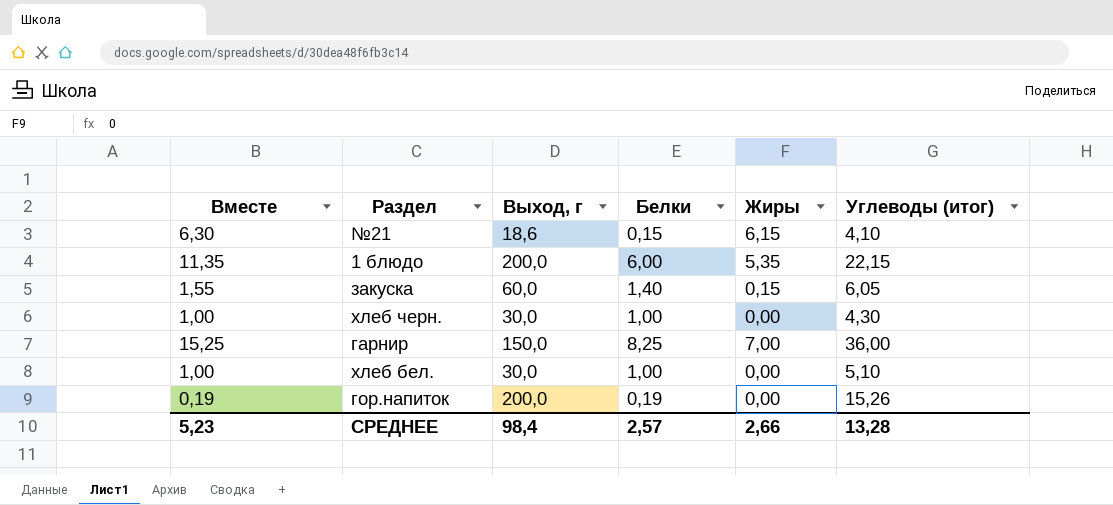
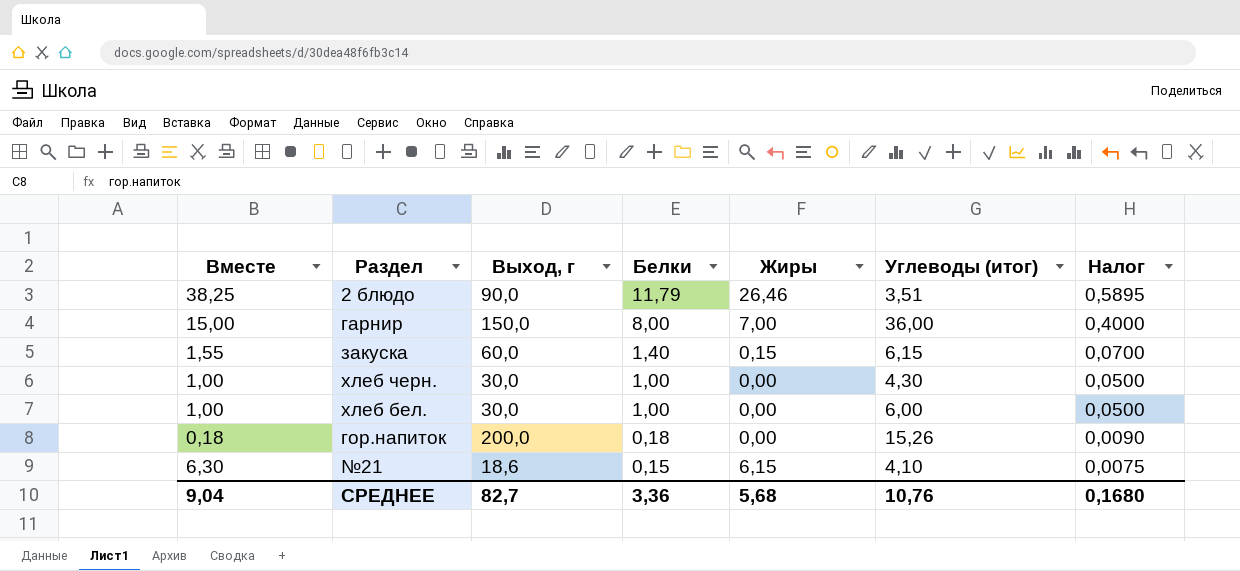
row order: none -> Белки descending
column Налог | formula: none -> [Белки] * 0,05
row 1 блюдо: 11,35 | 200,0 | 6,00 | 5,35 | 22,15 -> none
row 2 блюдо: none -> 38,25 | 90,0 | 11,79 | 26,46 | 3,51 | 0,5895
гарнир | Вместе: 15,25 -> 15,00
гарнир | Белки: 8,25 -> 8,00
закуска | Углеводы (итог): 6,05 -> 6,15
хлеб бел. | Углеводы (итог): 5,10 -> 6,00
гор.напиток | Вместе: 0,19 -> 0,18
гор.напиток | Белки: 0,19 -> 0,18
СРЕДНЕЕ | Вместе: 5,23 -> 9,04
СРЕДНЕЕ | Выход, г: 98,4 -> 82,7
СРЕДНЕЕ | Белки: 2,57 -> 3,36
СРЕДНЕЕ | Жиры: 2,66 -> 5,68
СРЕДНЕЕ | Углеводы (итог): 13,28 -> 10,76

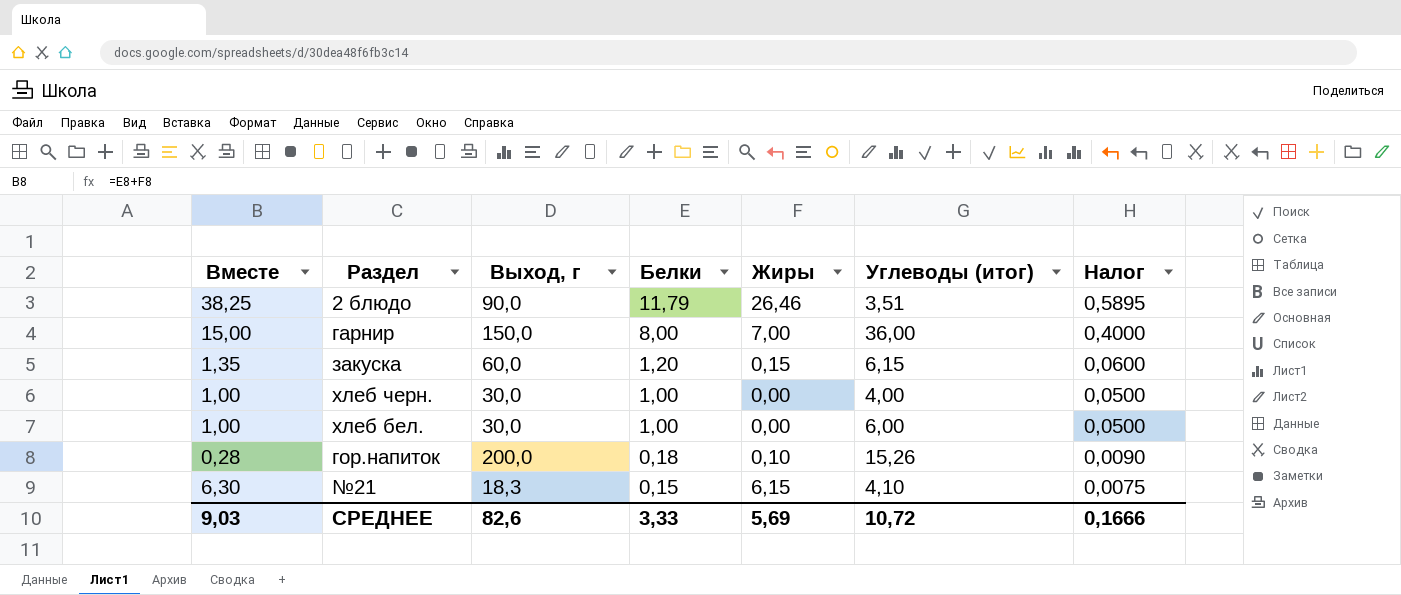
закуска | Вместе: 1,55 -> 1,35
закуска | Белки: 1,40 -> 1,20
закуска | Налог: 0,0700 -> 0,0600
хлеб черн. | Углеводы (итог): 4,30 -> 4,00
гор.напиток | Вместе: 0,18 -> 0,28
гор.напиток | Жиры: 0,00 -> 0,10
№21 | Выход, г: 18,6 -> 18,3
СРЕДНЕЕ | Вместе: 9,04 -> 9,03
СРЕДНЕЕ | Выход, г: 82,7 -> 82,6
СРЕДНЕЕ | Белки: 3,36 -> 3,33
СРЕДНЕЕ | Жиры: 5,68 -> 5,69
СРЕДНЕЕ | Углеводы (итог): 10,76 -> 10,72
СРЕДНЕЕ | Налог: 0,1680 -> 0,1666

